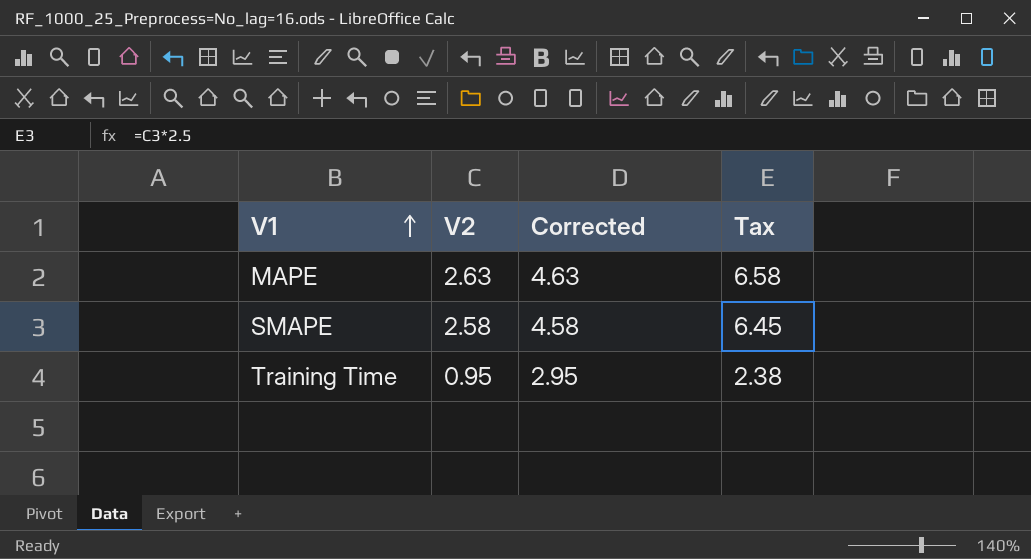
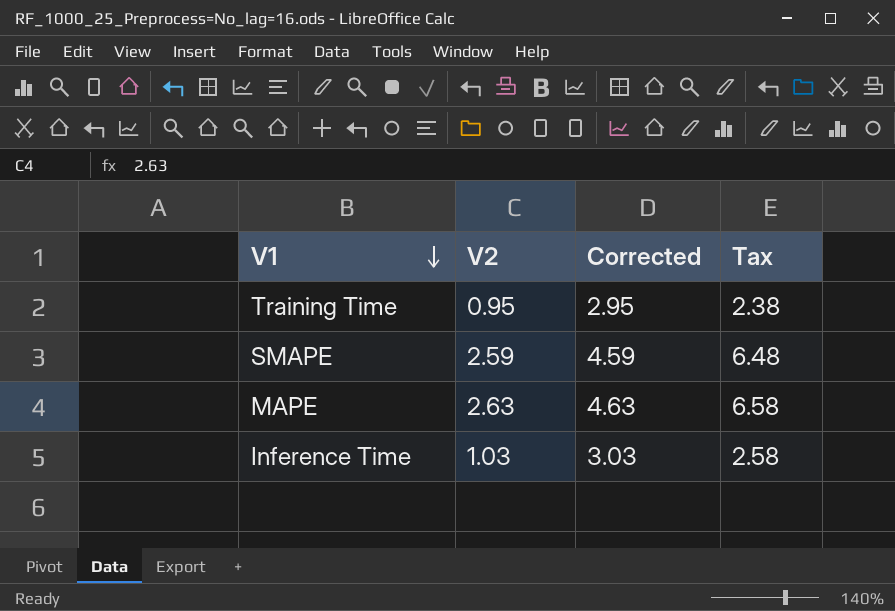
row order: V1 ascending -> V1 descending
SMAPE | V2: 2.58 -> 2.59
SMAPE | Corrected: 4.58 -> 4.59
SMAPE | Tax: 6.45 -> 6.48
row Inference Time: none -> 1.03 | 3.03 | 2.58

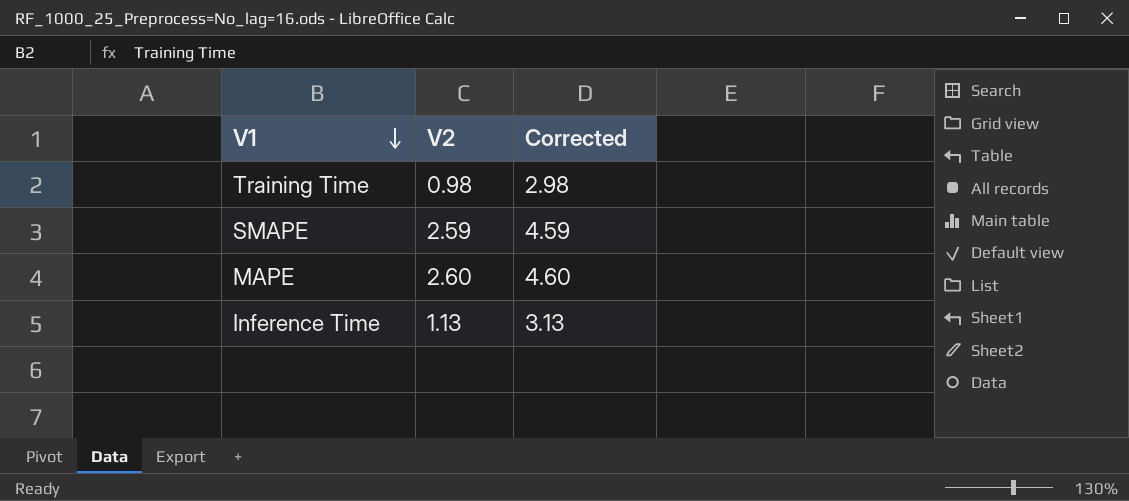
column Tax | formula: [V2] * 2.5 -> none
Training Time | V2: 0.95 -> 0.98
Training Time | Corrected: 2.95 -> 2.98
MAPE | V2: 2.63 -> 2.60
MAPE | Corrected: 4.63 -> 4.60
Inference Time | V2: 1.03 -> 1.13
Inference Time | Corrected: 3.03 -> 3.13

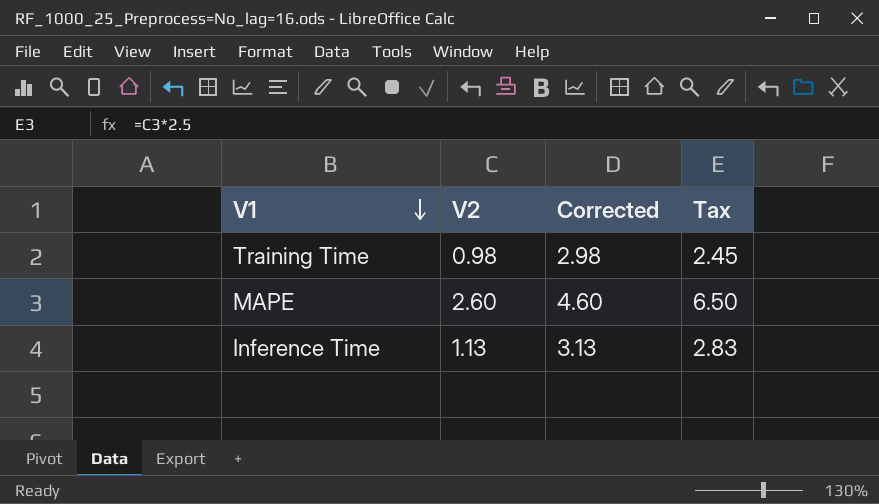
column Tax | formula: none -> [V2] * 2.5
row SMAPE: 2.59 | 4.59 -> none

